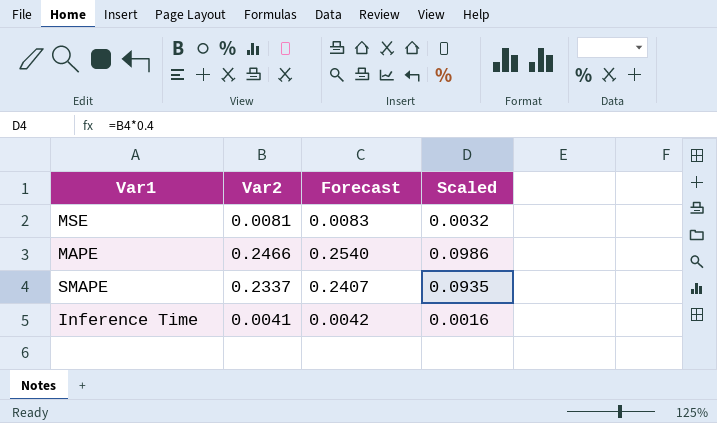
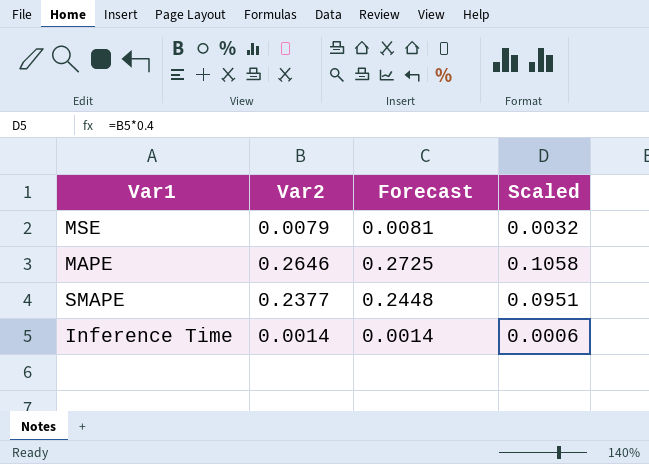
MSE | Var2: 0.0081 -> 0.0079
MSE | Forecast: 0.0083 -> 0.0081
MAPE | Var2: 0.2466 -> 0.2646
MAPE | Forecast: 0.2540 -> 0.2725
MAPE | Scaled: 0.0986 -> 0.1058
SMAPE | Var2: 0.2337 -> 0.2377
SMAPE | Forecast: 0.2407 -> 0.2448
SMAPE | Scaled: 0.0935 -> 0.0951
Inference Time | Var2: 0.0041 -> 0.0014
Inference Time | Forecast: 0.0042 -> 0.0014
Inference Time | Scaled: 0.0016 -> 0.0006

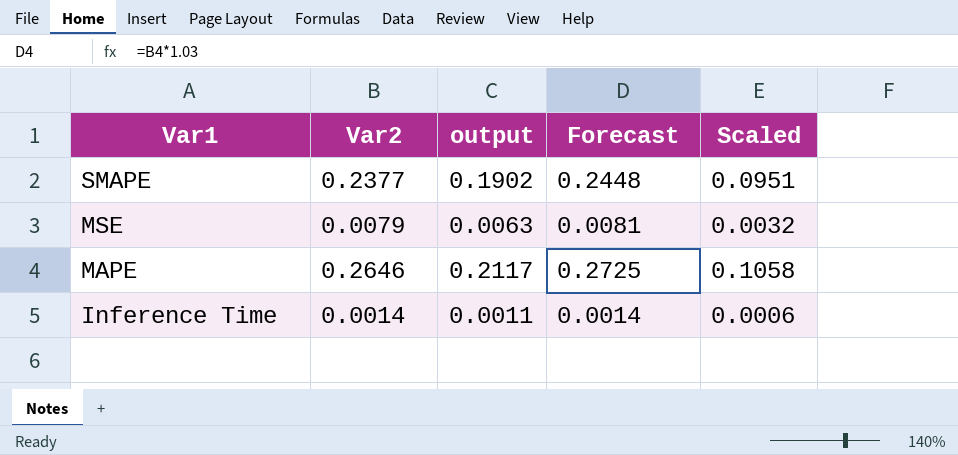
row order: none -> Var1 descending
column output | formula: none -> [Var2] * 0.8

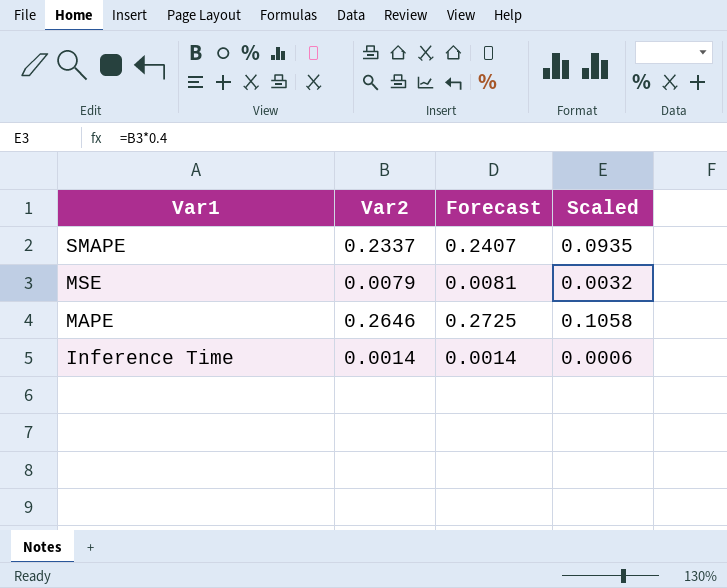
column output | formula: [Var2] * 0.8 -> none
SMAPE | Var2: 0.2377 -> 0.2337
SMAPE | Forecast: 0.2448 -> 0.2407
SMAPE | Scaled: 0.0951 -> 0.0935

